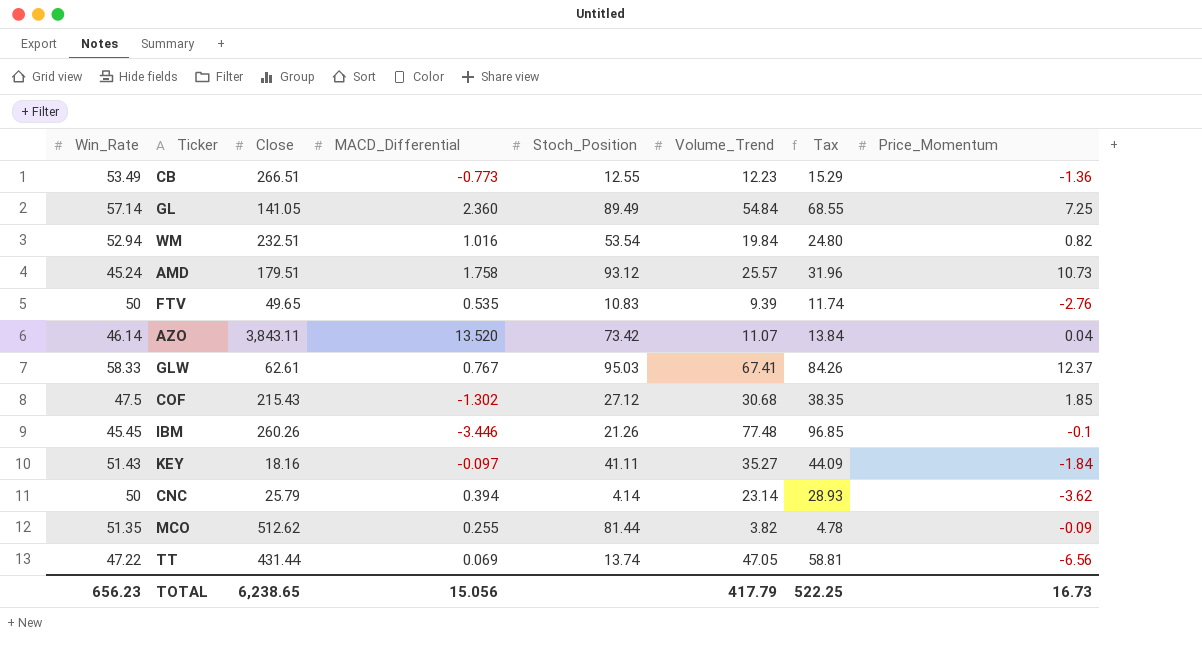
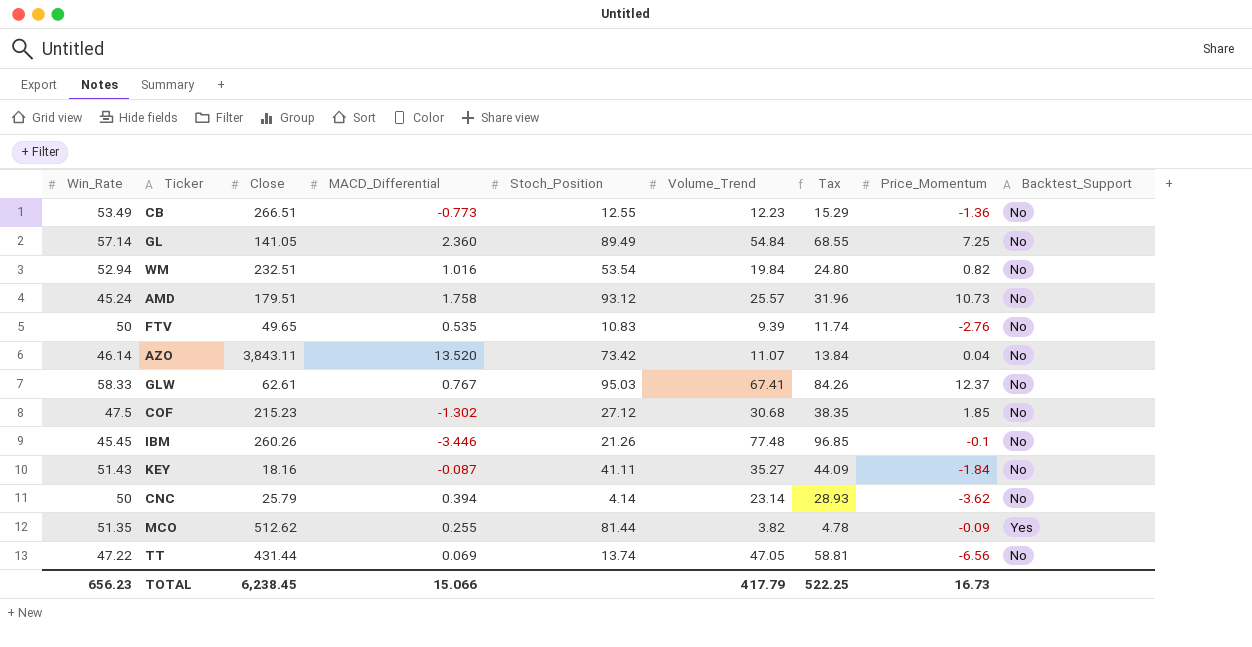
column Backtest_Support | position: none -> 9
COF | Close: 215.43 -> 215.23
KEY | MACD_Differential: -0.097 -> -0.087
TOTAL | Close: 6,238.65 -> 6,238.45
TOTAL | MACD_Differential: 15.056 -> 15.066

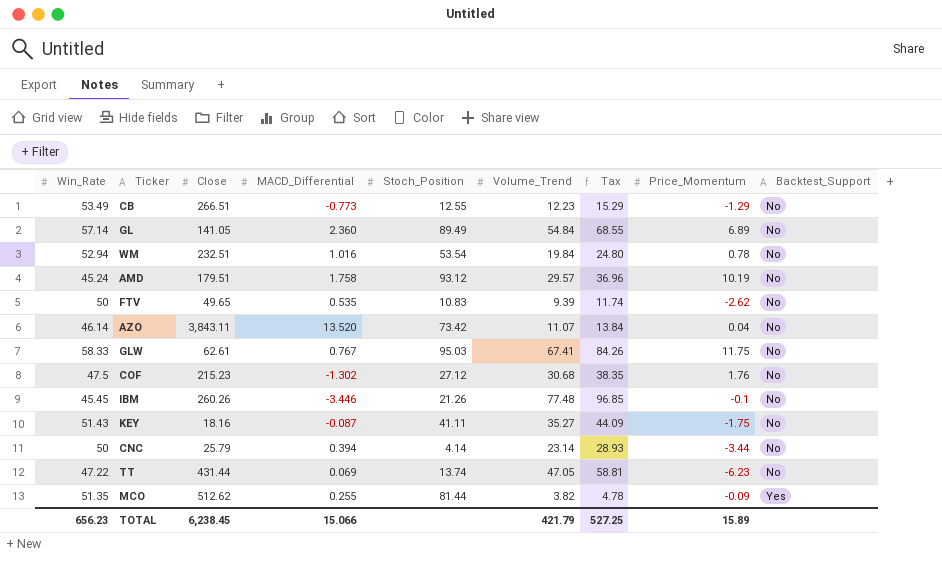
row order: none -> Backtest_Support ascending
CB | Price_Momentum: -1.36 -> -1.29
GL | Price_Momentum: 7.25 -> 6.89
WM | Price_Momentum: 0.82 -> 0.78
AMD | Volume_Trend: 25.57 -> 29.57
AMD | Tax: 31.96 -> 36.96
AMD | Price_Momentum: 10.73 -> 10.19
FTV | Price_Momentum: -2.76 -> -2.62
GLW | Price_Momentum: 12.37 -> 11.75
COF | Price_Momentum: 1.85 -> 1.76
KEY | Price_Momentum: -1.84 -> -1.75
CNC | Price_Momentum: -3.62 -> -3.44
TT | Price_Momentum: -6.56 -> -6.23
TOTAL | Volume_Trend: 417.79 -> 421.79
TOTAL | Tax: 522.25 -> 527.25
TOTAL | Price_Momentum: 16.73 -> 15.89

